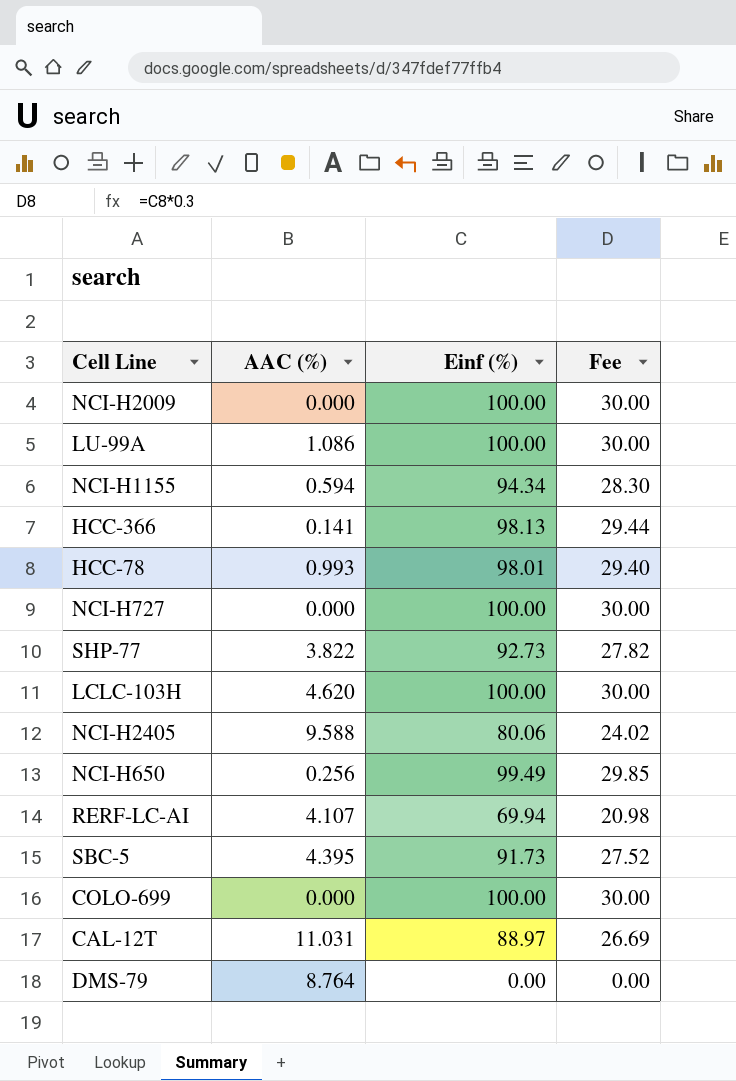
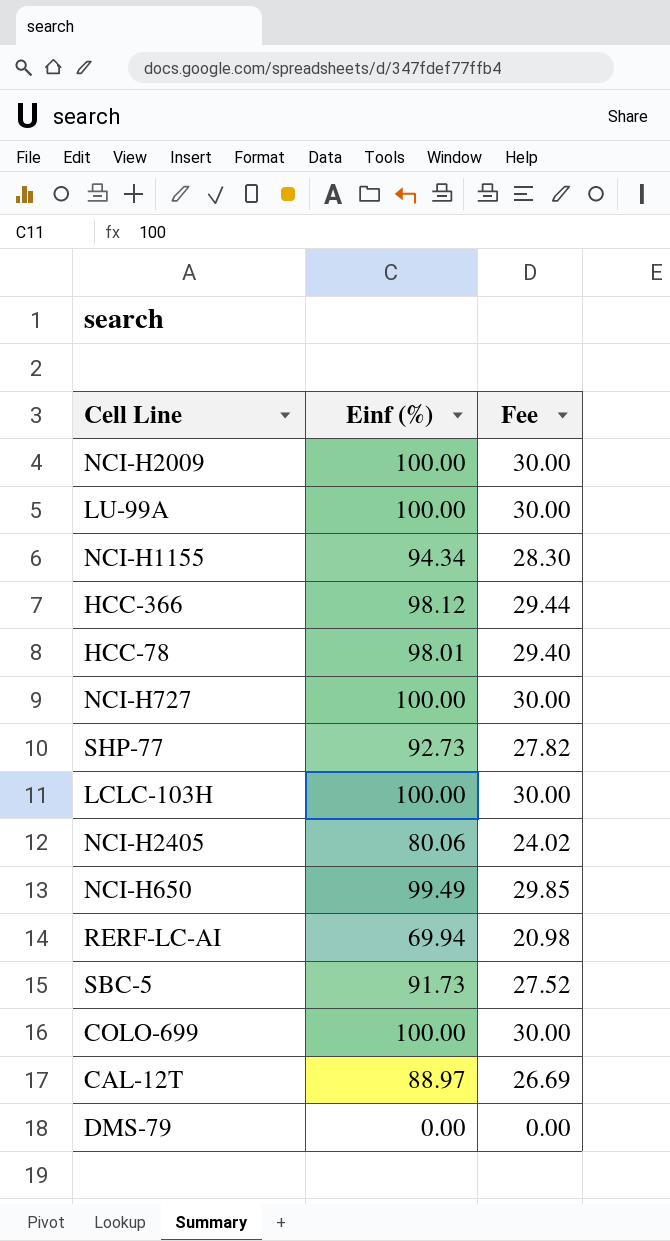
column AAC (%) | position: 2 -> none
HCC-366 | Einf (%): 98.13 -> 98.12

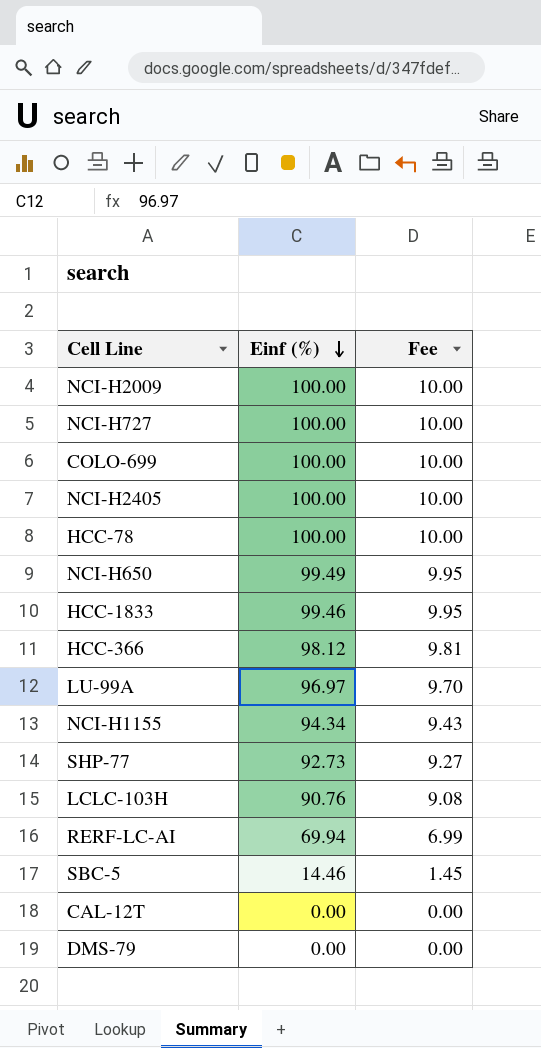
row order: none -> Einf (%) descending
column Fee | formula: [Einf (%)] * 0.3 -> [Einf (%)] * 0.1
NCI-H2405 | Einf (%): 80.06 -> 100.00
HCC-78 | Einf (%): 98.01 -> 100.00
row HCC-1833: none -> 99.46 | 9.95
LU-99A | Einf (%): 100.00 -> 96.97
LCLC-103H | Einf (%): 100.00 -> 90.76
SBC-5 | Einf (%): 91.73 -> 14.46
CAL-12T | Einf (%): 88.97 -> 0.00

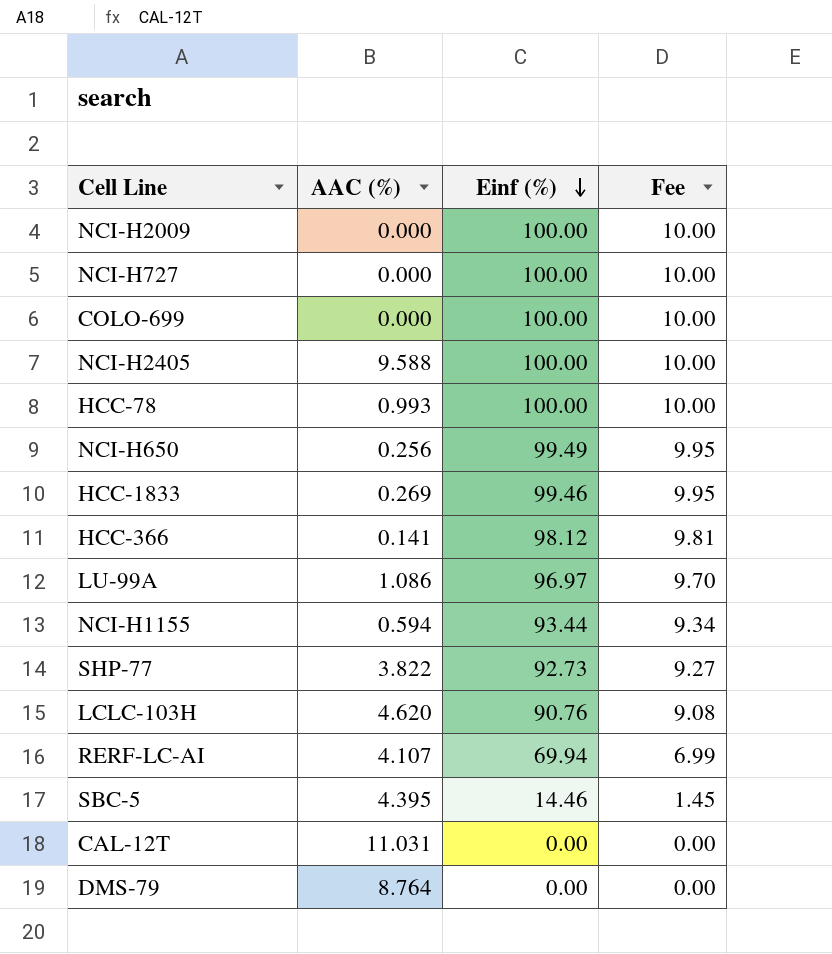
column AAC (%) | position: none -> 2
NCI-H1155 | Einf (%): 94.34 -> 93.44
NCI-H1155 | Fee: 9.43 -> 9.34

